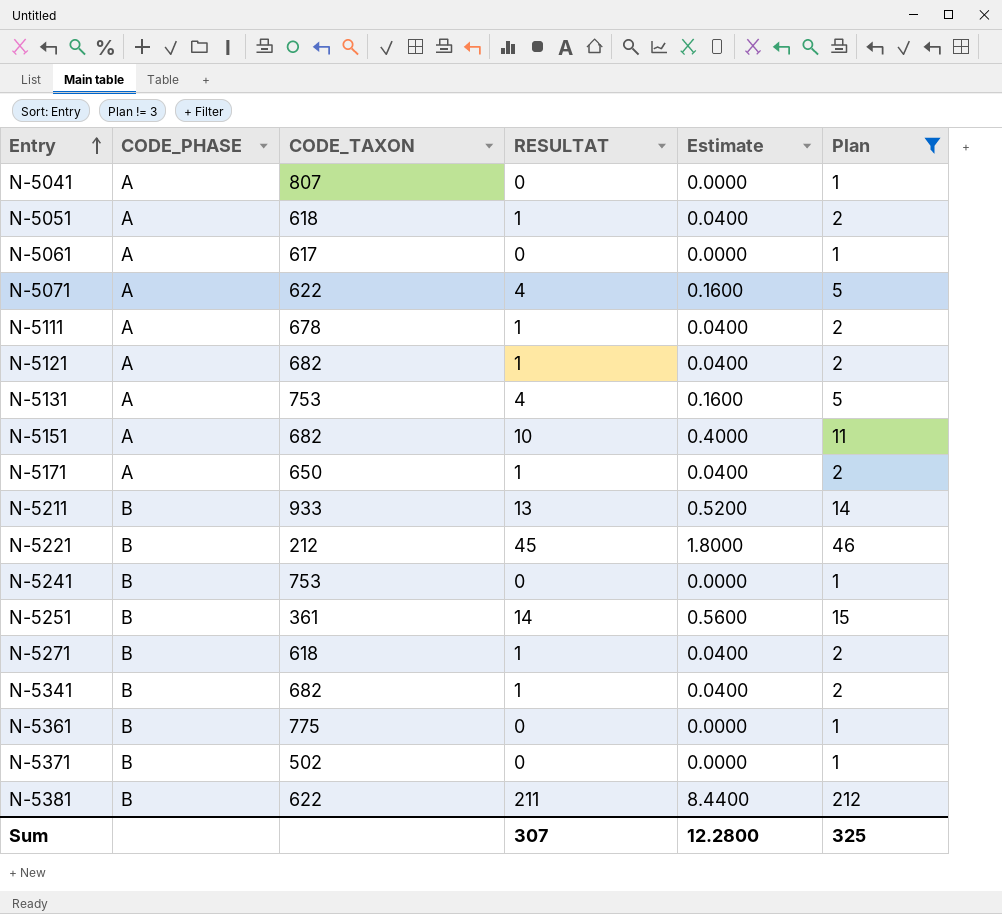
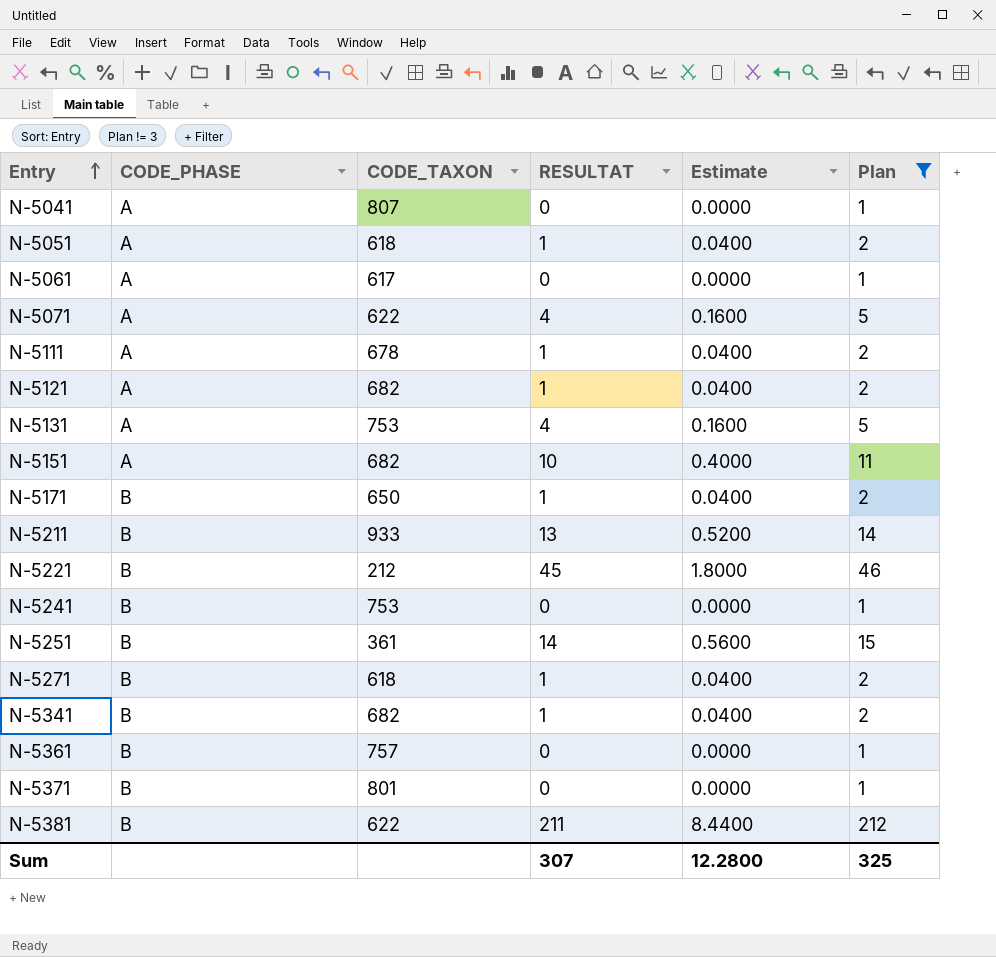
N-5171 | CODE_PHASE: A -> B
N-5361 | CODE_TAXON: 775 -> 757
N-5371 | CODE_TAXON: 502 -> 801

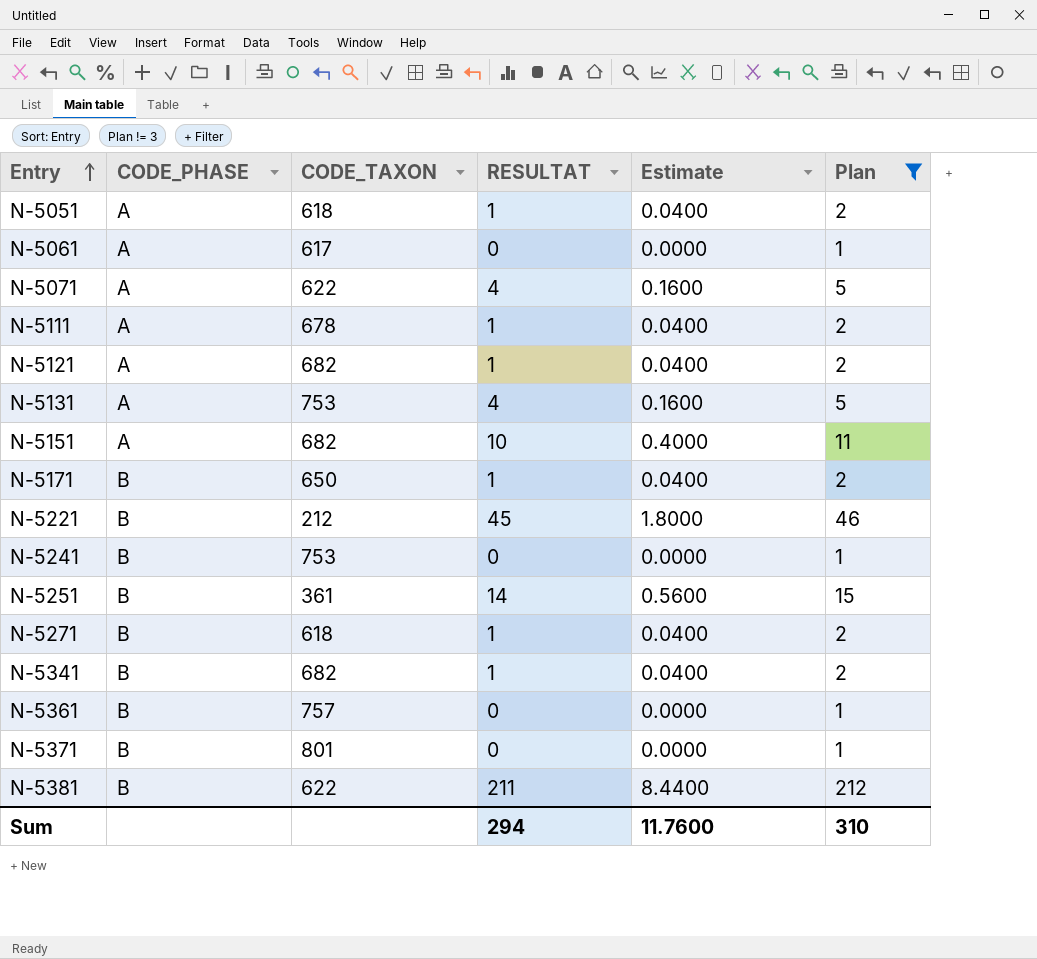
row N-5041: A | 807 | 0 | 0.0000 | 1 -> none
row N-5211: B | 933 | 13 | 0.5200 | 14 -> none
Sum | RESULTAT: 307 -> 294
Sum | Estimate: 12.2800 -> 11.7600
Sum | Plan: 325 -> 310

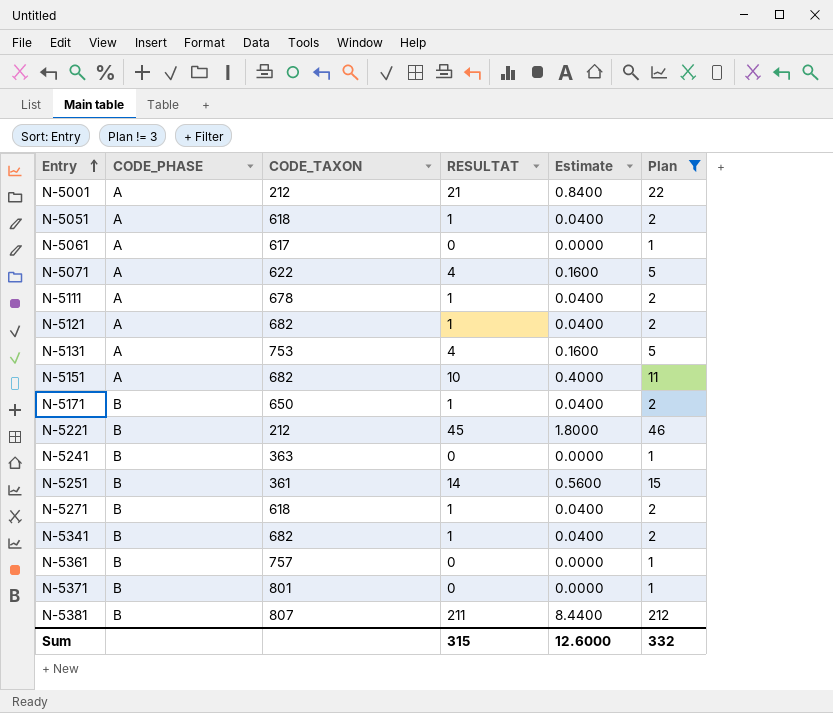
row N-5001: none -> A | 212 | 21 | 0.8400 | 22
N-5241 | CODE_TAXON: 753 -> 363
N-5381 | CODE_TAXON: 622 -> 807
Sum | RESULTAT: 294 -> 315
Sum | Estimate: 11.7600 -> 12.6000
Sum | Plan: 310 -> 332

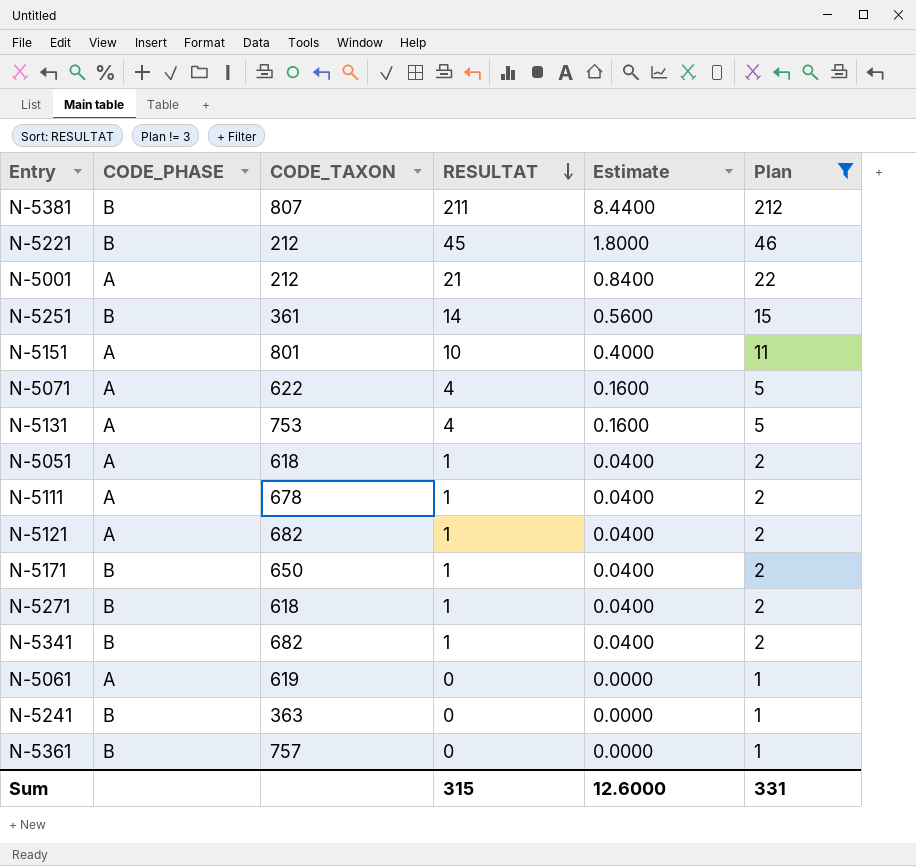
row order: Entry ascending -> RESULTAT descending
row N-5371: B | 801 | 0 | 0.0000 | 1 -> none
N-5151 | CODE_TAXON: 682 -> 801
N-5061 | CODE_TAXON: 617 -> 619
Sum | Plan: 332 -> 331

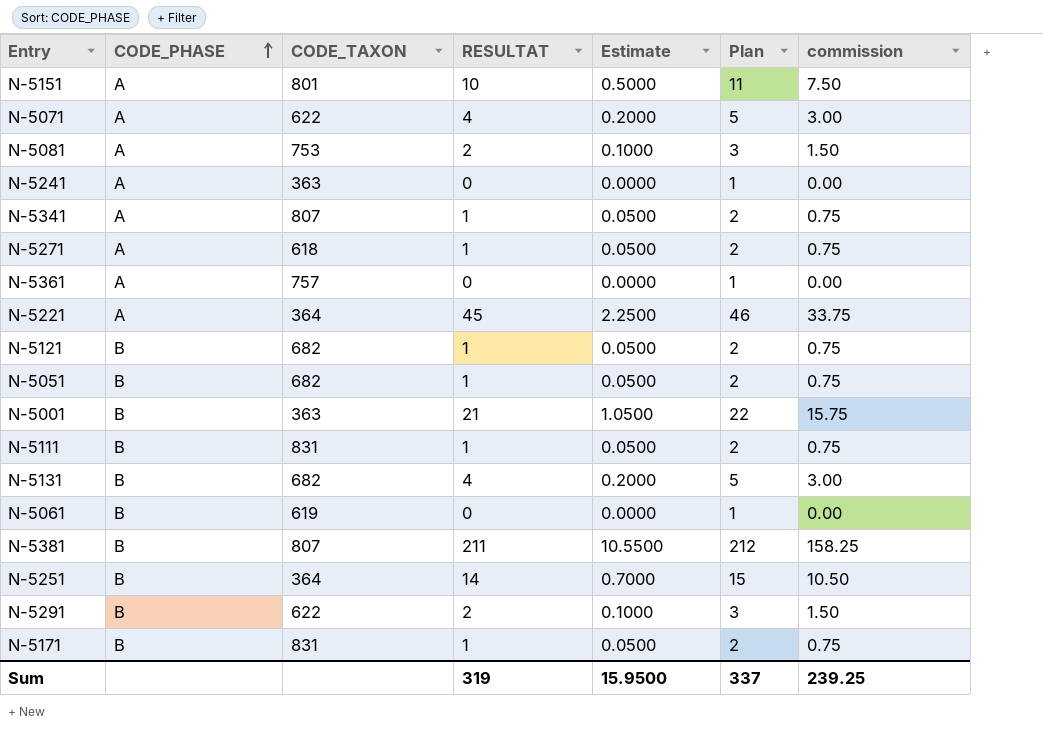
filter: Plan != 3 -> none
row order: RESULTAT descending -> CODE_PHASE ascending
column Estimate | formula: [RESULTAT] * 0.04 -> [RESULTAT] * 0.05
column commission | formula: none -> [RESULTAT] * 0.75
N-5241 | CODE_PHASE: B -> A
N-5341 | CODE_PHASE: B -> A
N-5341 | CODE_TAXON: 682 -> 807
N-5271 | CODE_PHASE: B -> A
N-5361 | CODE_PHASE: B -> A
N-5221 | CODE_PHASE: B -> A
N-5221 | CODE_TAXON: 212 -> 364
N-5121 | CODE_PHASE: A -> B
N-5051 | CODE_PHASE: A -> B
N-5051 | CODE_TAXON: 618 -> 682
N-5001 | CODE_PHASE: A -> B
N-5001 | CODE_TAXON: 212 -> 363
N-5111 | CODE_PHASE: A -> B
N-5111 | CODE_TAXON: 678 -> 831
N-5131 | CODE_PHASE: A -> B
N-5131 | CODE_TAXON: 753 -> 682
N-5061 | CODE_PHASE: A -> B
N-5251 | CODE_TAXON: 361 -> 364
N-5171 | CODE_TAXON: 650 -> 831
Sum | RESULTAT: 315 -> 319
Sum | Estimate: 12.6000 -> 15.9500
Sum | Plan: 331 -> 337

